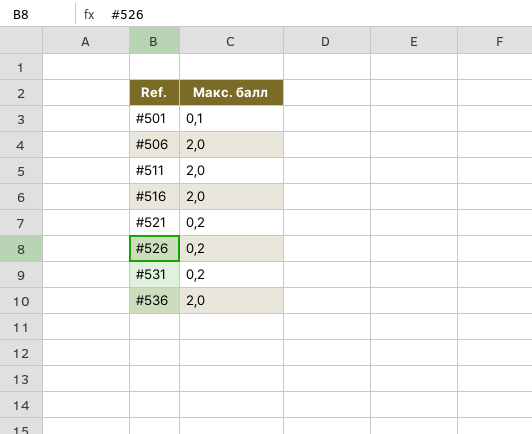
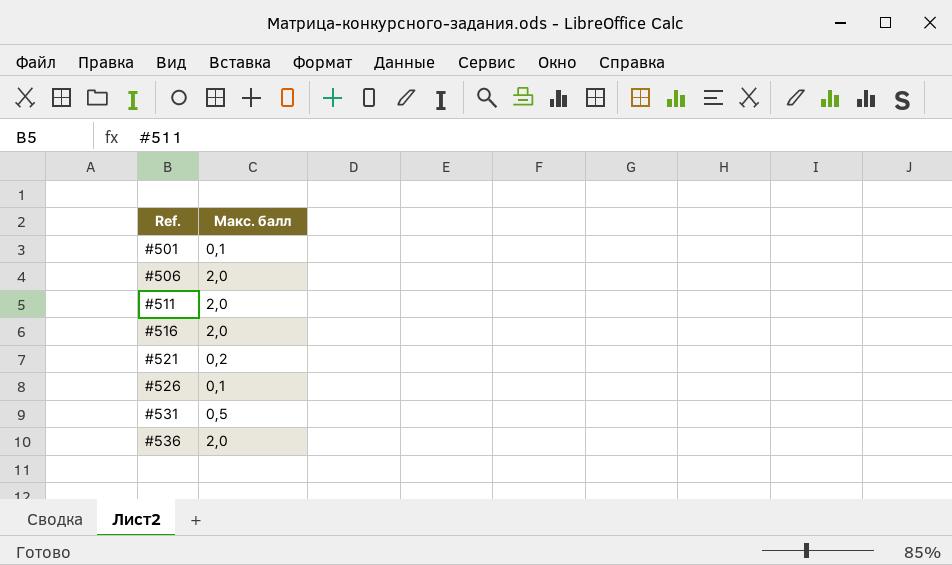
#526 | Макс. балл: 0,2 -> 0,1
#531 | Макс. балл: 0,2 -> 0,5

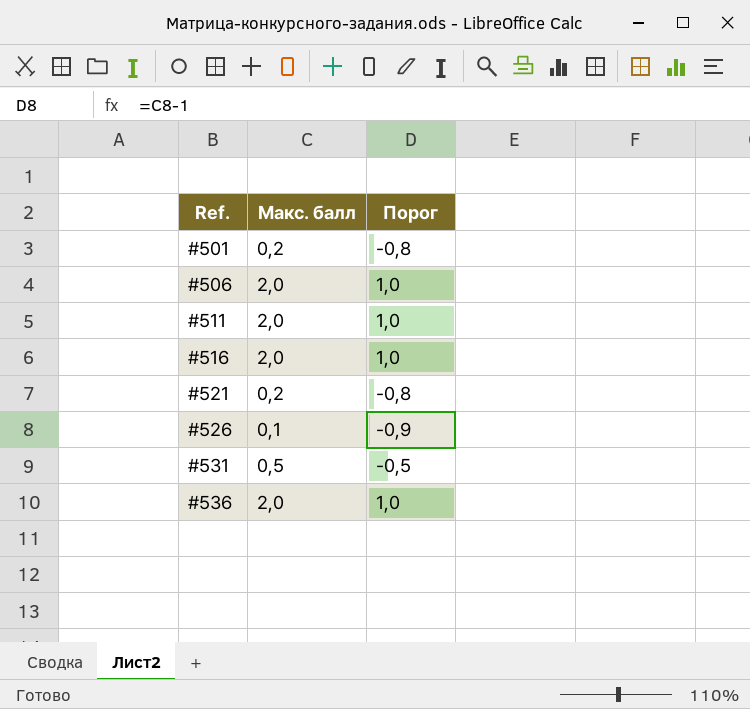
column Порог | formula: none -> [Макс. балл] - 1
#501 | Макс. балл: 0,1 -> 0,2

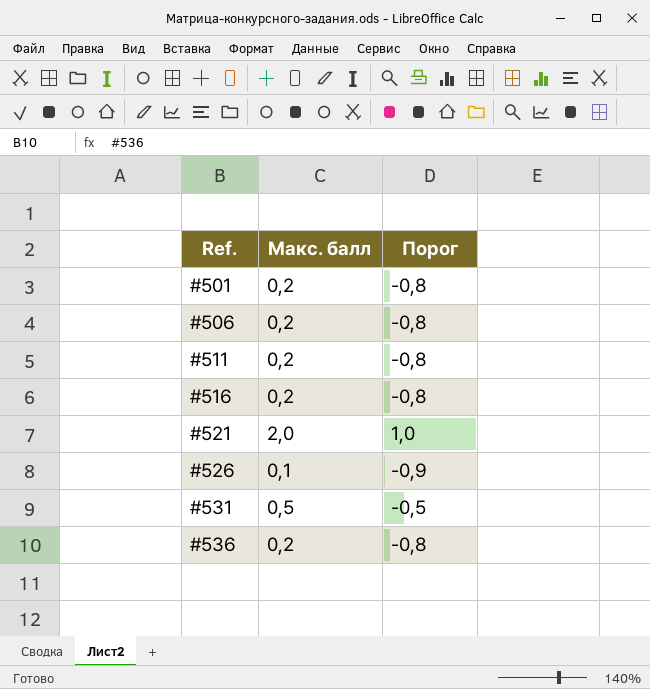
#506 | Макс. балл: 2,0 -> 0,2
#506 | Порог: 1,0 -> -0,8
#511 | Макс. балл: 2,0 -> 0,2
#511 | Порог: 1,0 -> -0,8
#516 | Макс. балл: 2,0 -> 0,2
#516 | Порог: 1,0 -> -0,8
#521 | Макс. балл: 0,2 -> 2,0
#521 | Порог: -0,8 -> 1,0
#536 | Макс. балл: 2,0 -> 0,2
#536 | Порог: 1,0 -> -0,8

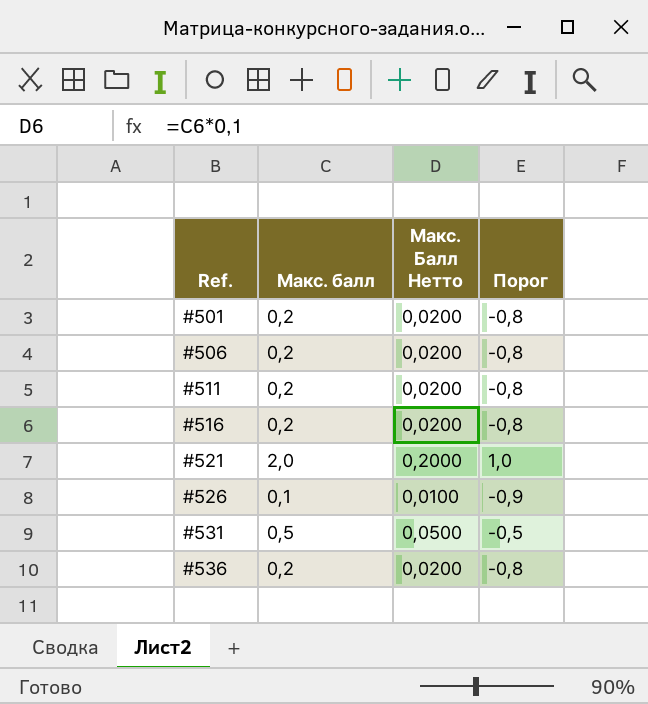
column Макс. Балл Нетто | formula: none -> [Макс. балл] * 0,1

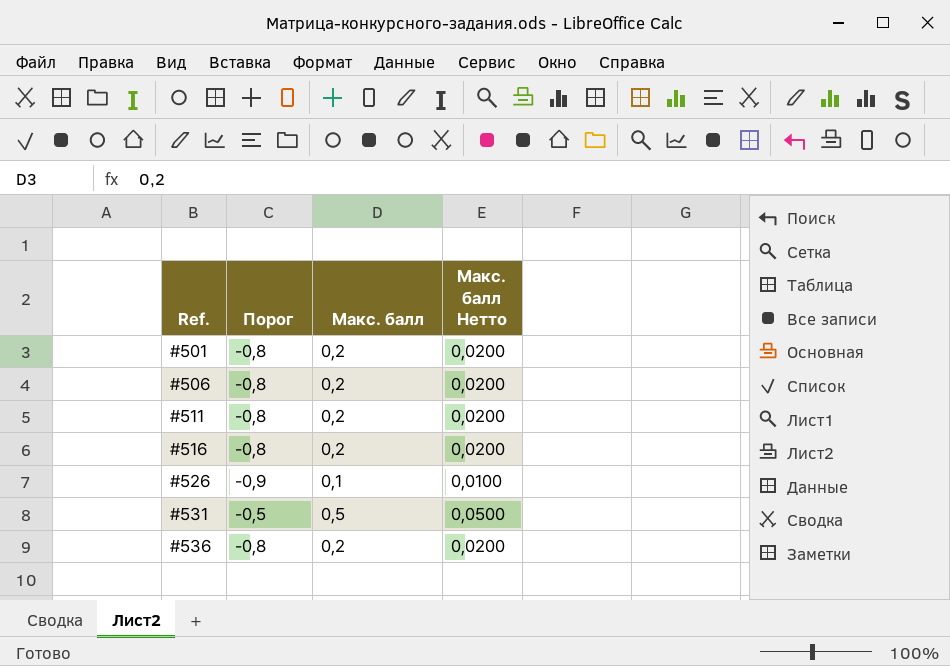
column Порог | position: 4 -> 2
column name: Макс. Балл Нетто -> Макс. балл Нетто
row #521: 2,0 | 0,2000 | 1,0 -> none

